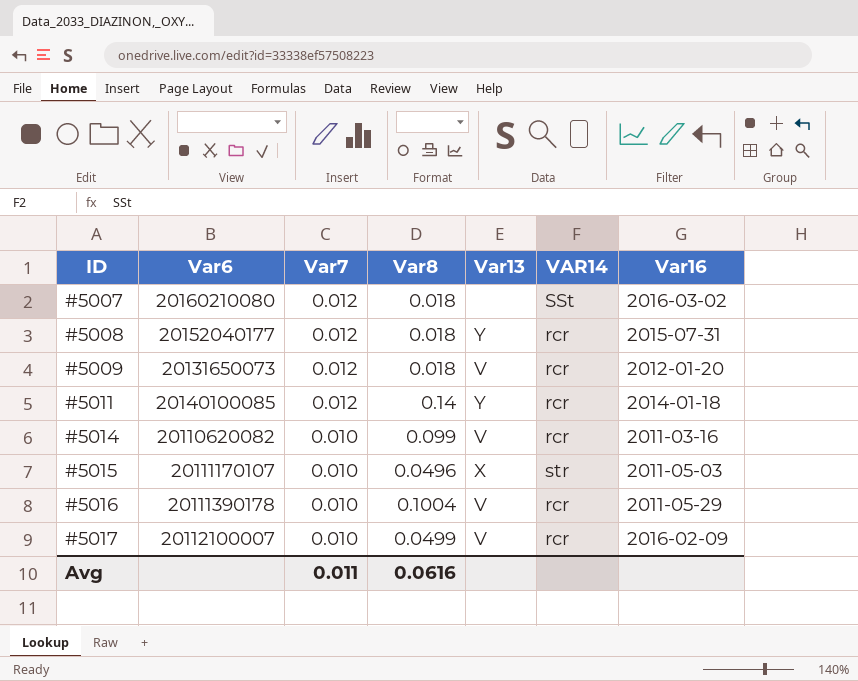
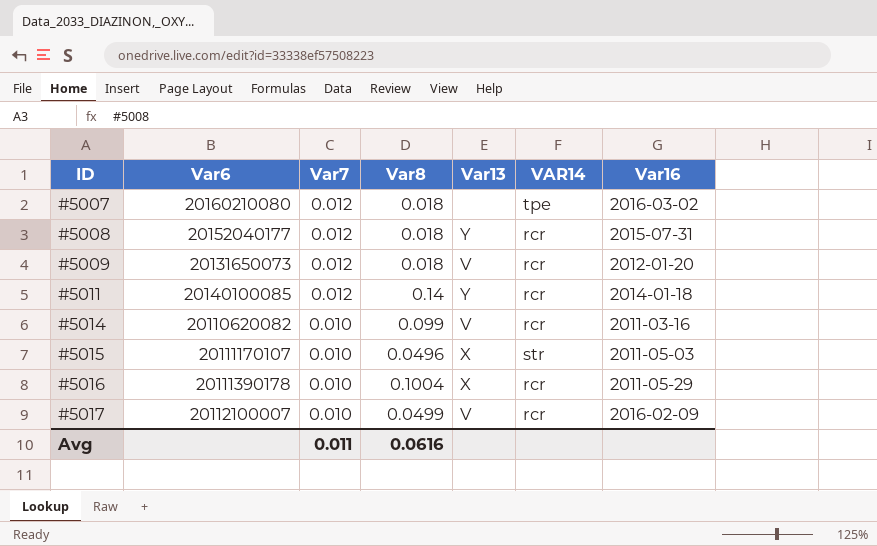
#5007 | VAR14: SSt -> tpe
#5016 | Var13: V -> X

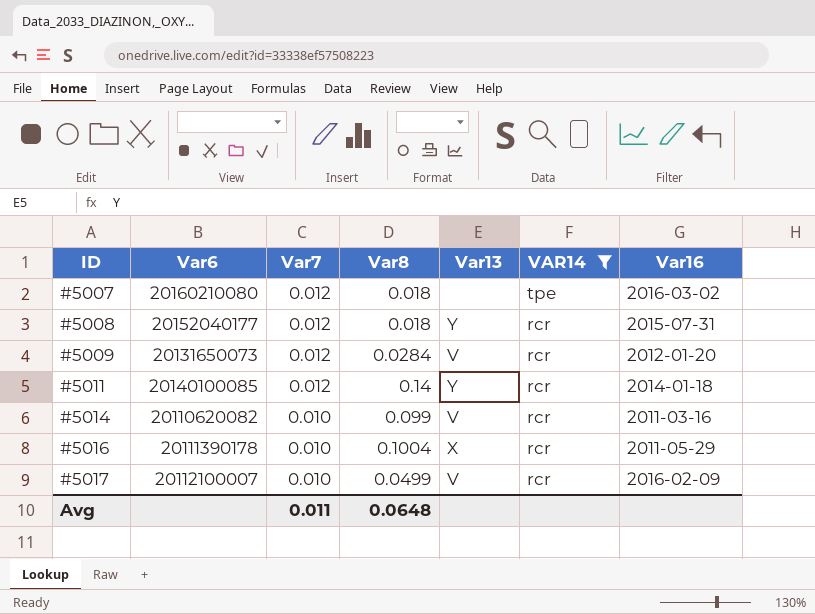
filter: none -> VAR14 != str
#5009 | Var8: 0.018 -> 0.0284
Avg | Var8: 0.0616 -> 0.0648

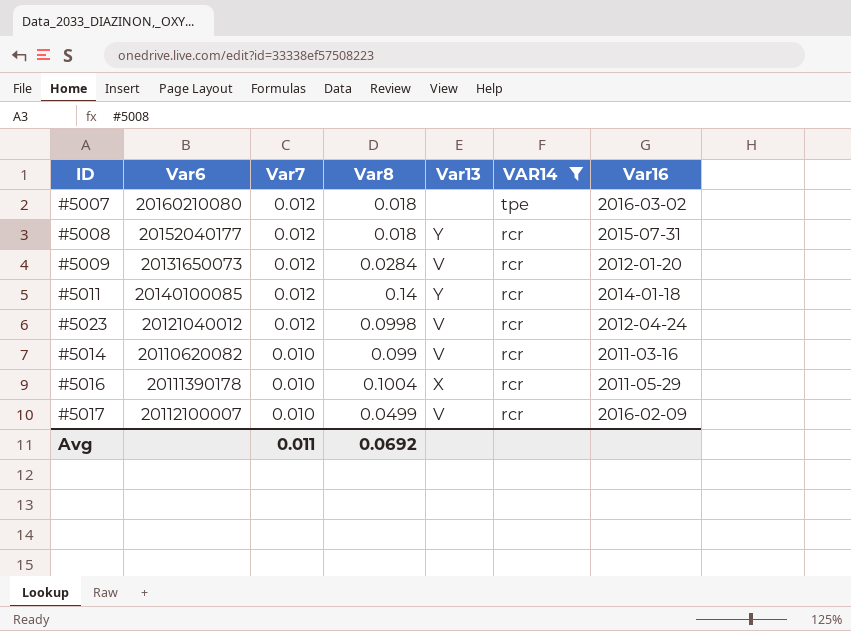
row #5023: none -> 20121040012 | 0.012 | 0.0998 | V | rcr | 2012-04-24
Avg | Var8: 0.0648 -> 0.0692

